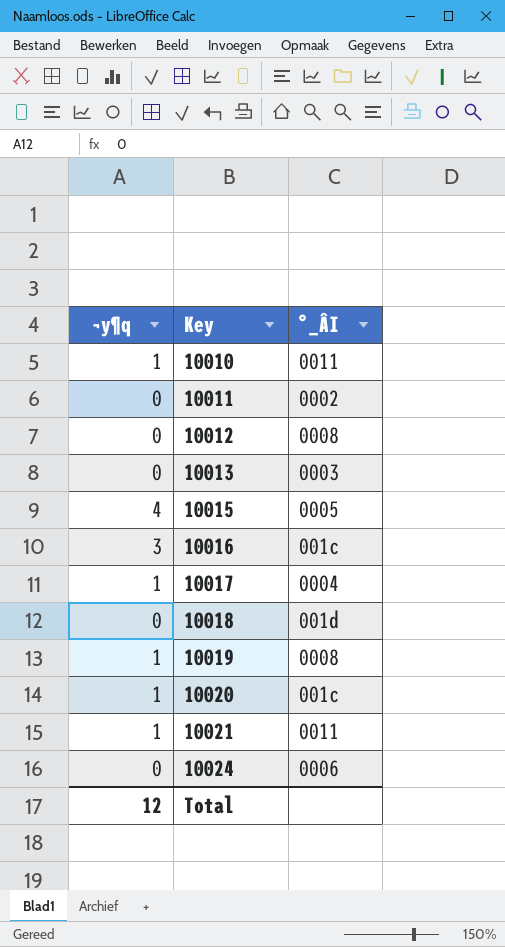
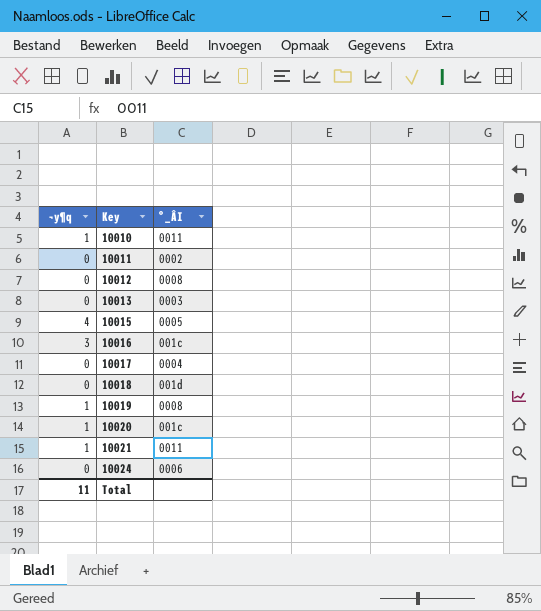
10017 | ¬y¶q: 1 -> 0
Total | ¬y¶q: 12 -> 11

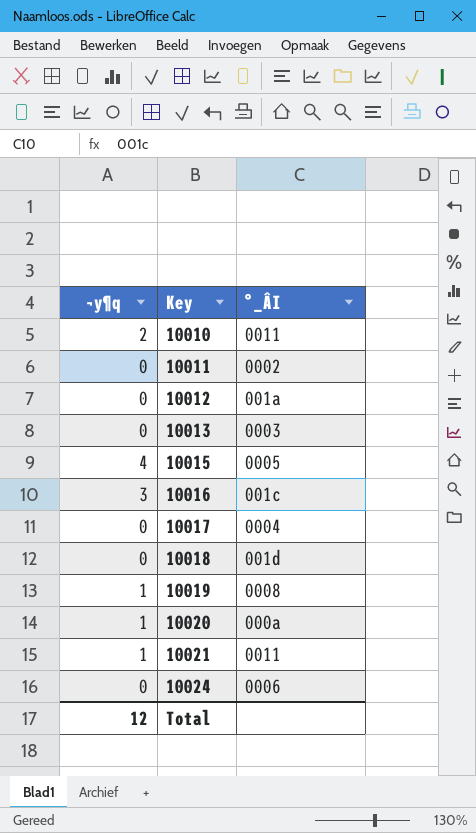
10010 | ¬y¶q: 1 -> 2
10012 | °_ÂI: 0008 -> 001a
10020 | °_ÂI: 001c -> 000a
Total | ¬y¶q: 11 -> 12

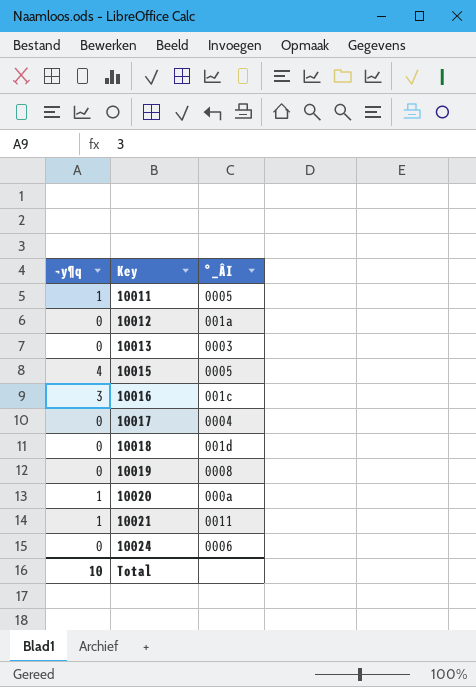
row 10010: 2 | 0011 -> none
10011 | ¬y¶q: 0 -> 1
10011 | °_ÂI: 0002 -> 0005
10019 | ¬y¶q: 1 -> 0
Total | ¬y¶q: 12 -> 10

